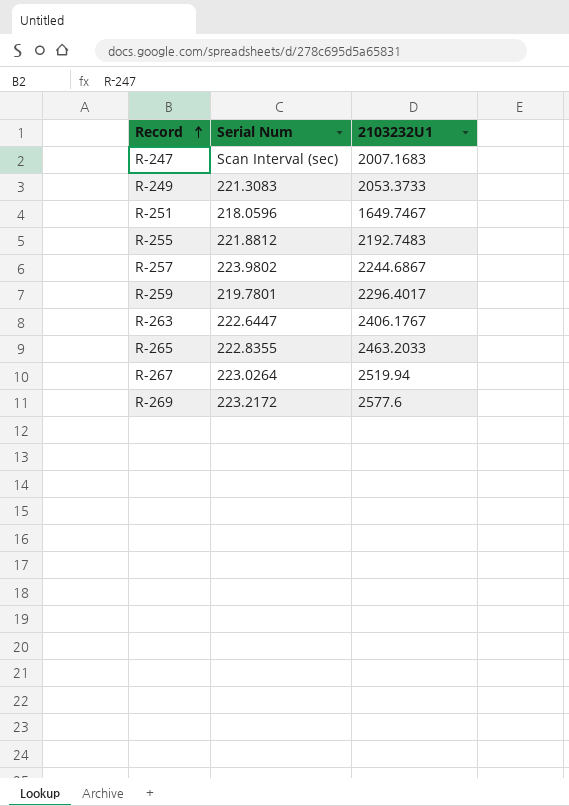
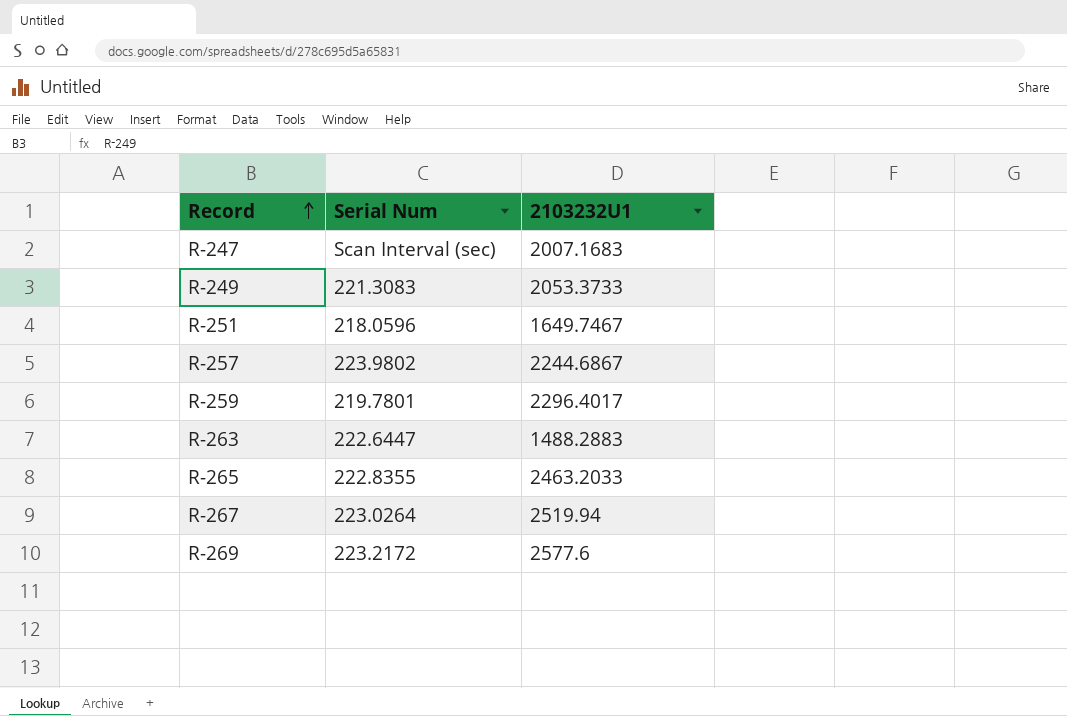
row R-255: 221.8812 | 2192.7483 -> none
R-263 | 2103232U1: 2406.1767 -> 1488.2883

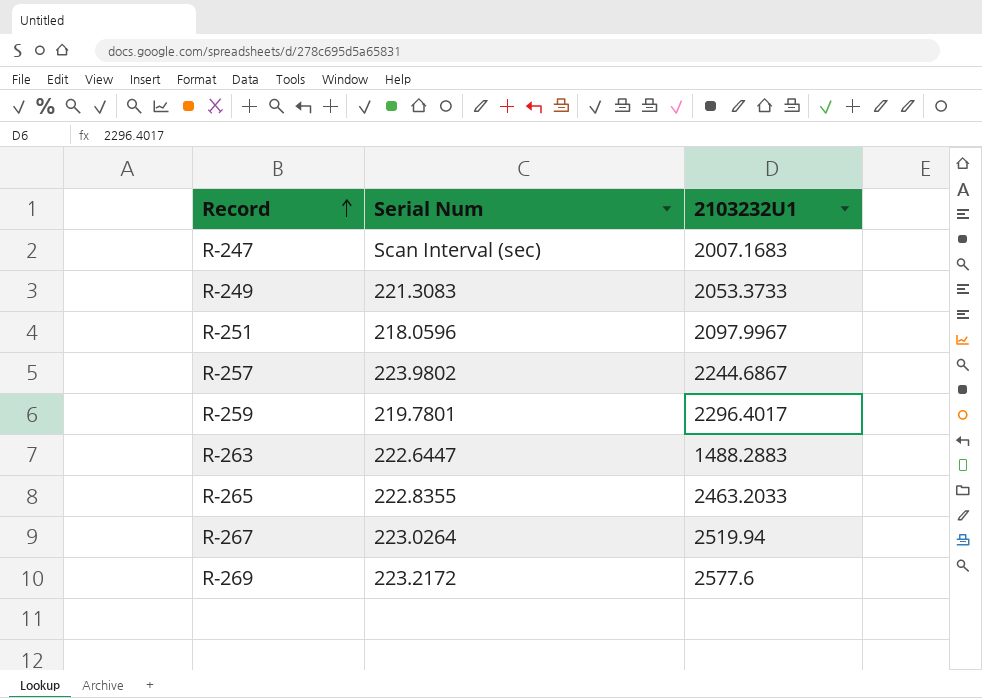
R-251 | 2103232U1: 1649.7467 -> 2097.9967

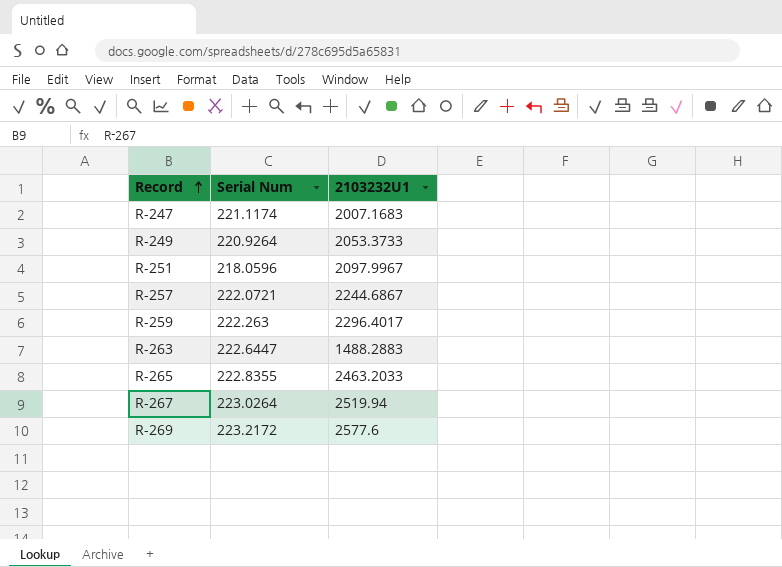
R-247 | Serial Num: Scan Interval (sec) -> 221.1174
R-249 | Serial Num: 221.3083 -> 220.9264
R-257 | Serial Num: 223.9802 -> 222.0721
R-259 | Serial Num: 219.7801 -> 222.263

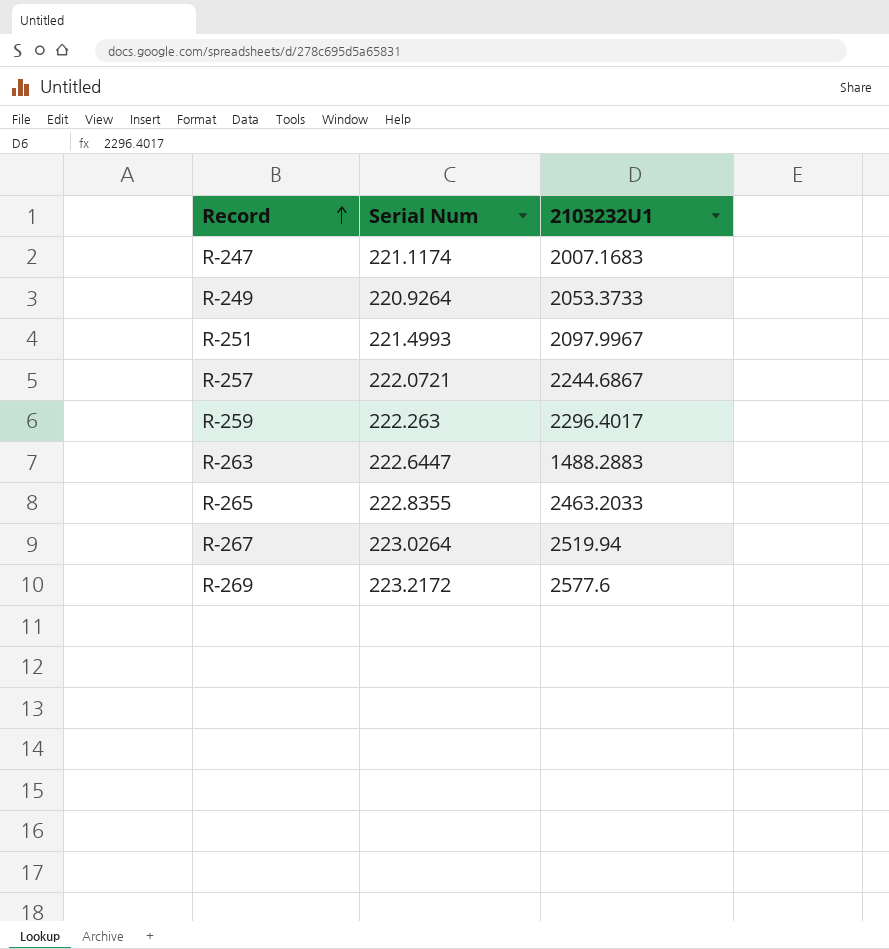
R-251 | Serial Num: 218.0596 -> 221.4993

